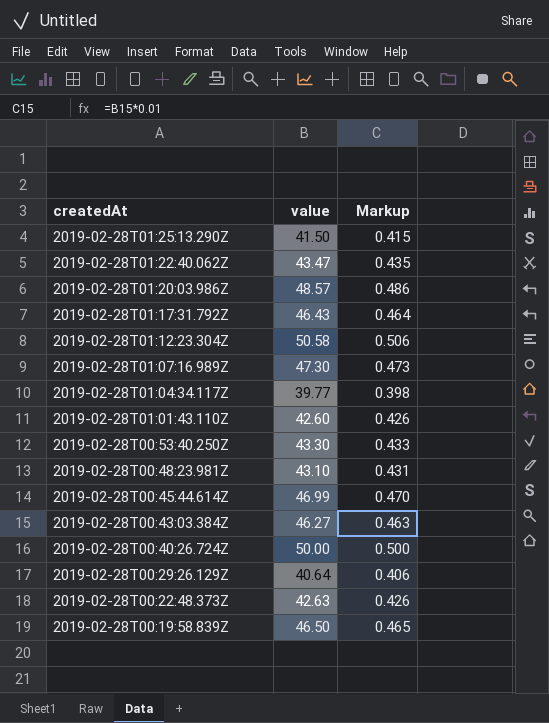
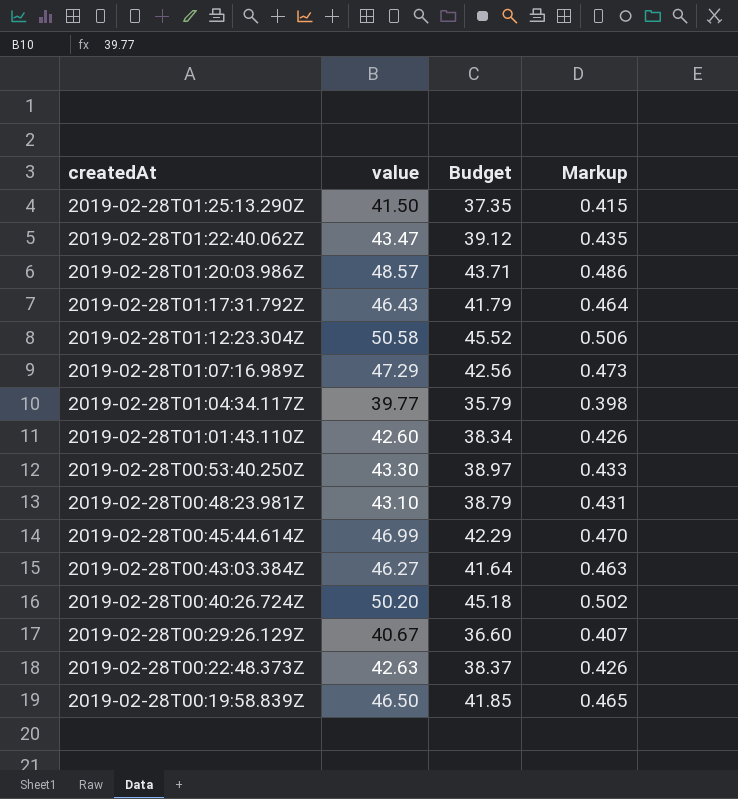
column Budget | formula: none -> [value] * 0.9
2019-02-28T01:07:16.989Z | value: 47.30 -> 47.29
2019-02-28T00:40:26.724Z | value: 50.00 -> 50.20
2019-02-28T00:40:26.724Z | Markup: 0.500 -> 0.502
2019-02-28T00:29:26.129Z | value: 40.64 -> 40.67
2019-02-28T00:29:26.129Z | Markup: 0.406 -> 0.407

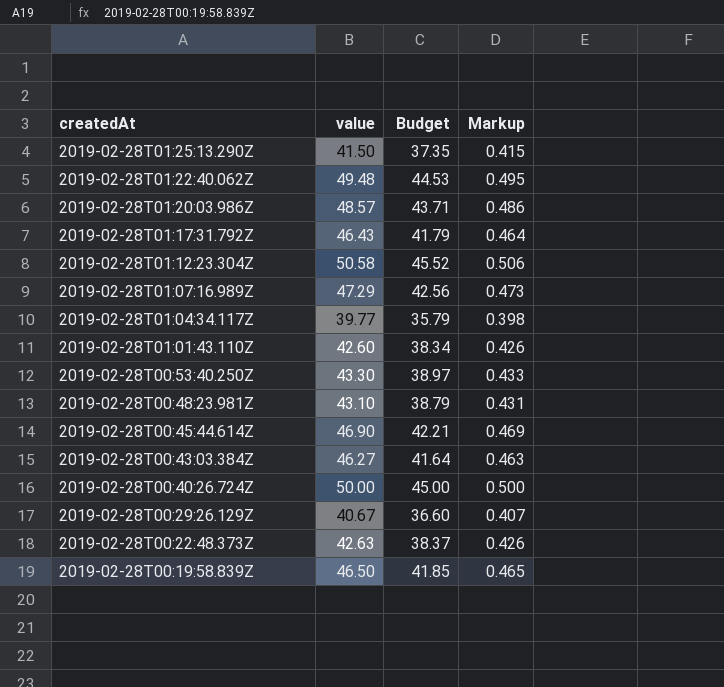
2019-02-28T01:22:40.062Z | value: 43.47 -> 49.48
2019-02-28T01:22:40.062Z | Budget: 39.12 -> 44.53
2019-02-28T01:22:40.062Z | Markup: 0.435 -> 0.495
2019-02-28T00:45:44.614Z | value: 46.99 -> 46.90
2019-02-28T00:45:44.614Z | Budget: 42.29 -> 42.21
2019-02-28T00:45:44.614Z | Markup: 0.470 -> 0.469
2019-02-28T00:40:26.724Z | value: 50.20 -> 50.00
2019-02-28T00:40:26.724Z | Budget: 45.18 -> 45.00
2019-02-28T00:40:26.724Z | Markup: 0.502 -> 0.500

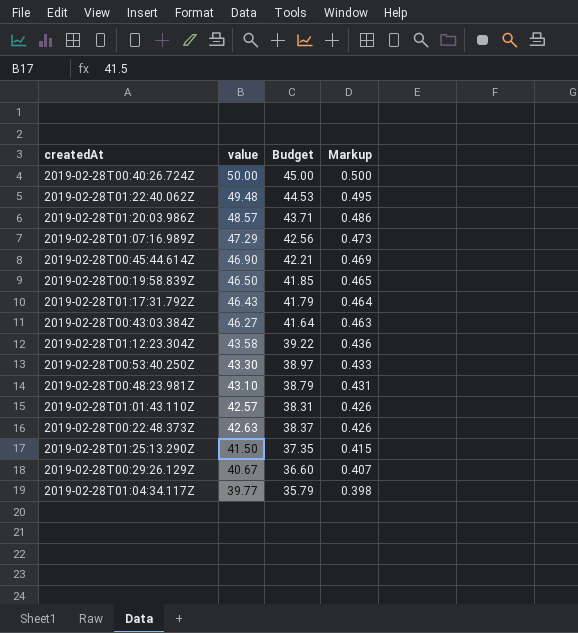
row order: createdAt descending -> Markup descending
2019-02-28T01:12:23.304Z | value: 50.58 -> 43.58
2019-02-28T01:12:23.304Z | Budget: 45.52 -> 39.22
2019-02-28T01:12:23.304Z | Markup: 0.506 -> 0.436
2019-02-28T01:01:43.110Z | value: 42.60 -> 42.57
2019-02-28T01:01:43.110Z | Budget: 38.34 -> 38.31

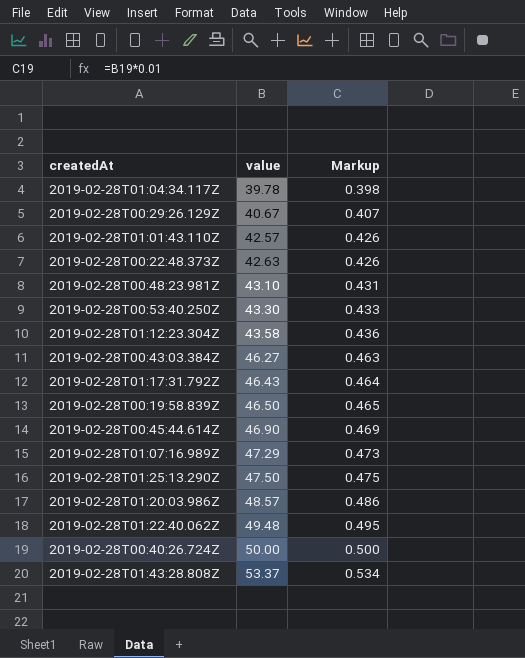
row order: Markup descending -> value ascending
column Budget | formula: [value] * 0.9 -> none
2019-02-28T01:04:34.117Z | value: 39.77 -> 39.78
2019-02-28T01:25:13.290Z | value: 41.50 -> 47.50
2019-02-28T01:25:13.290Z | Markup: 0.415 -> 0.475
row 2019-02-28T01:43:28.808Z: none -> 53.37 | 0.534

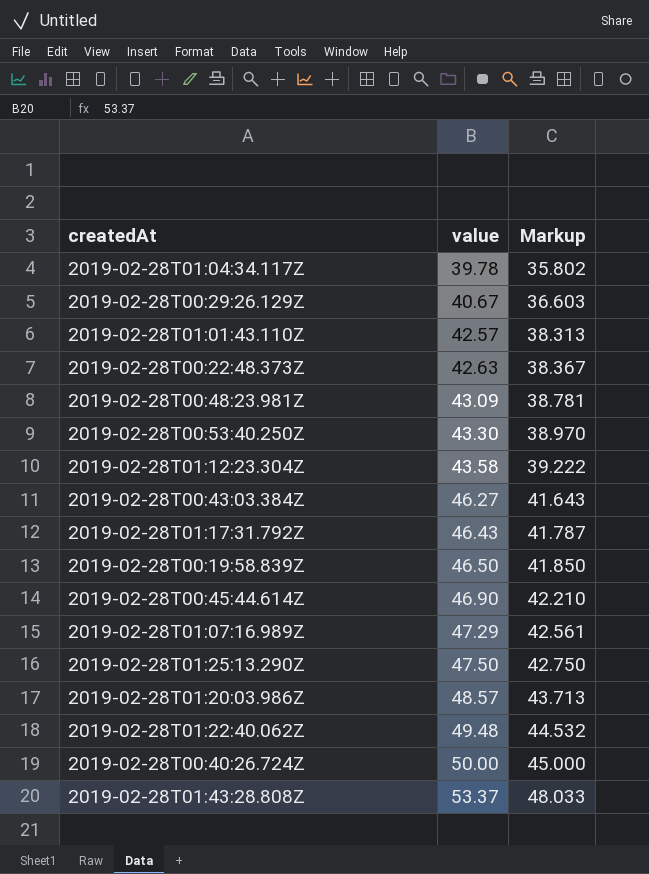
column Markup | formula: [value] * 0.01 -> [value] * 0.9
2019-02-28T00:48:23.981Z | value: 43.10 -> 43.09

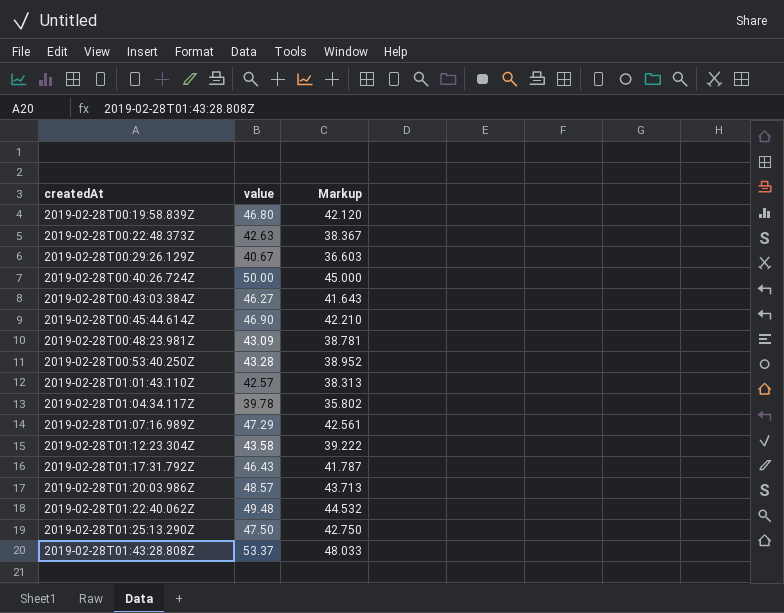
row order: value ascending -> createdAt ascending
2019-02-28T00:19:58.839Z | value: 46.50 -> 46.80
2019-02-28T00:19:58.839Z | Markup: 41.850 -> 42.120
2019-02-28T00:53:40.250Z | value: 43.30 -> 43.28
2019-02-28T00:53:40.250Z | Markup: 38.970 -> 38.952

